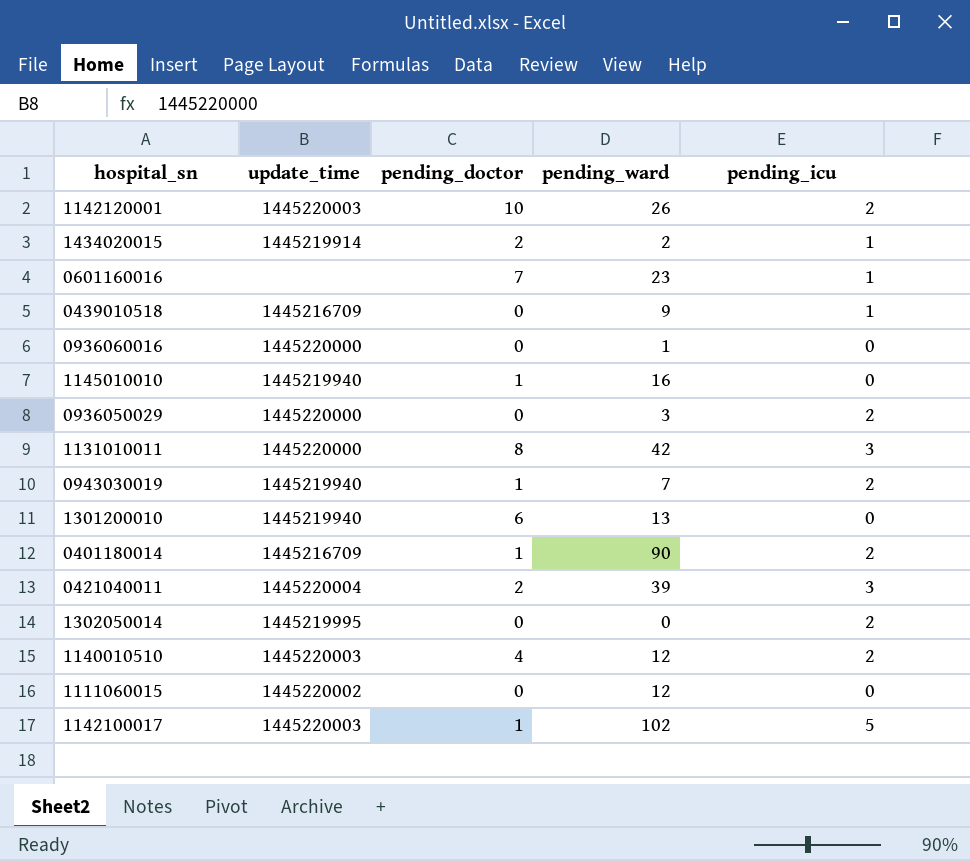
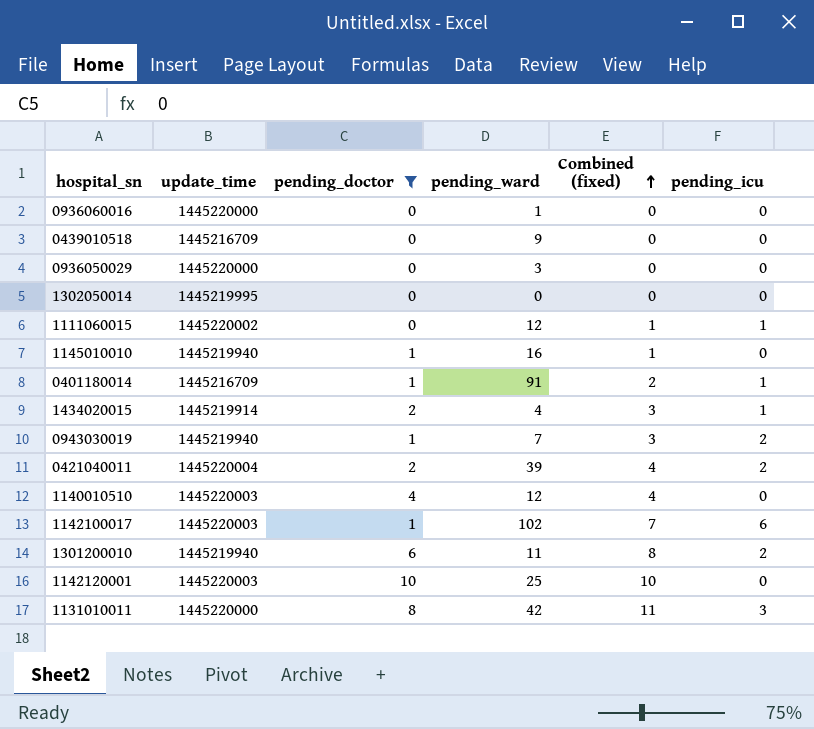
filter: none -> pending_doctor != 7
row order: none -> Combined (fixed) ascending
column Combined (fixed) | formula: none -> [pending_doctor] + [pending_icu]
0439010518 | pending_icu: 1 -> 0
0936050029 | pending_icu: 2 -> 0
1302050014 | pending_icu: 2 -> 0
1111060015 | pending_icu: 0 -> 1
0401180014 | pending_ward: 90 -> 91
0401180014 | pending_icu: 2 -> 1
1434020015 | pending_ward: 2 -> 4
0421040011 | pending_icu: 3 -> 2
1140010510 | pending_icu: 2 -> 0
1142100017 | pending_icu: 5 -> 6
1301200010 | pending_ward: 13 -> 11
1301200010 | pending_icu: 0 -> 2
1142120001 | pending_ward: 26 -> 25
1142120001 | pending_icu: 2 -> 0

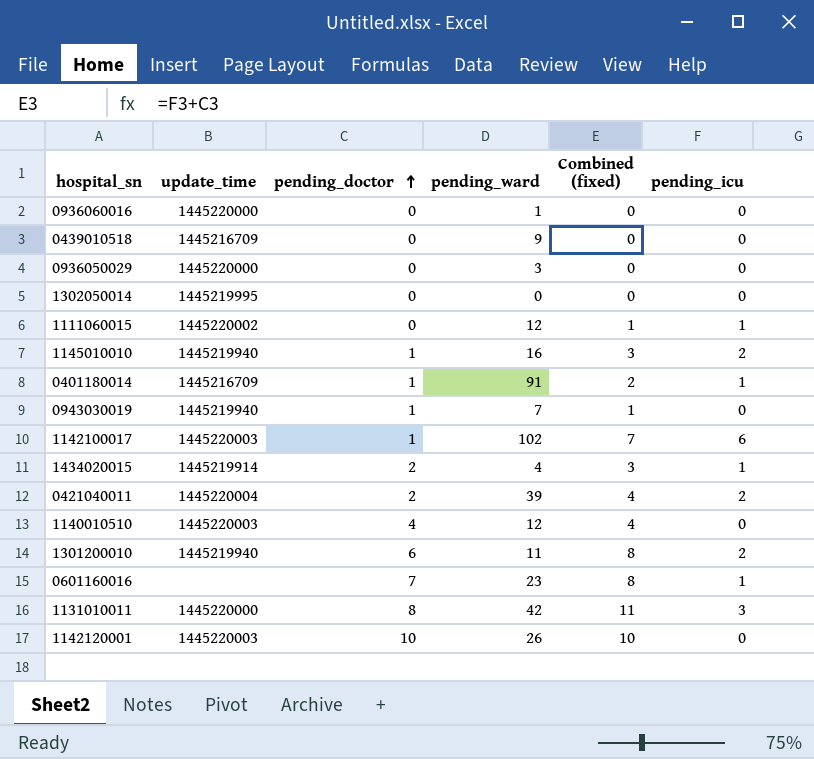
filter: pending_doctor != 7 -> none
row order: Combined (fixed) ascending -> pending_doctor ascending
1145010010 | Combined (fixed): 1 -> 3
1145010010 | pending_icu: 0 -> 2
0943030019 | Combined (fixed): 3 -> 1
0943030019 | pending_icu: 2 -> 0
1142120001 | pending_ward: 25 -> 26

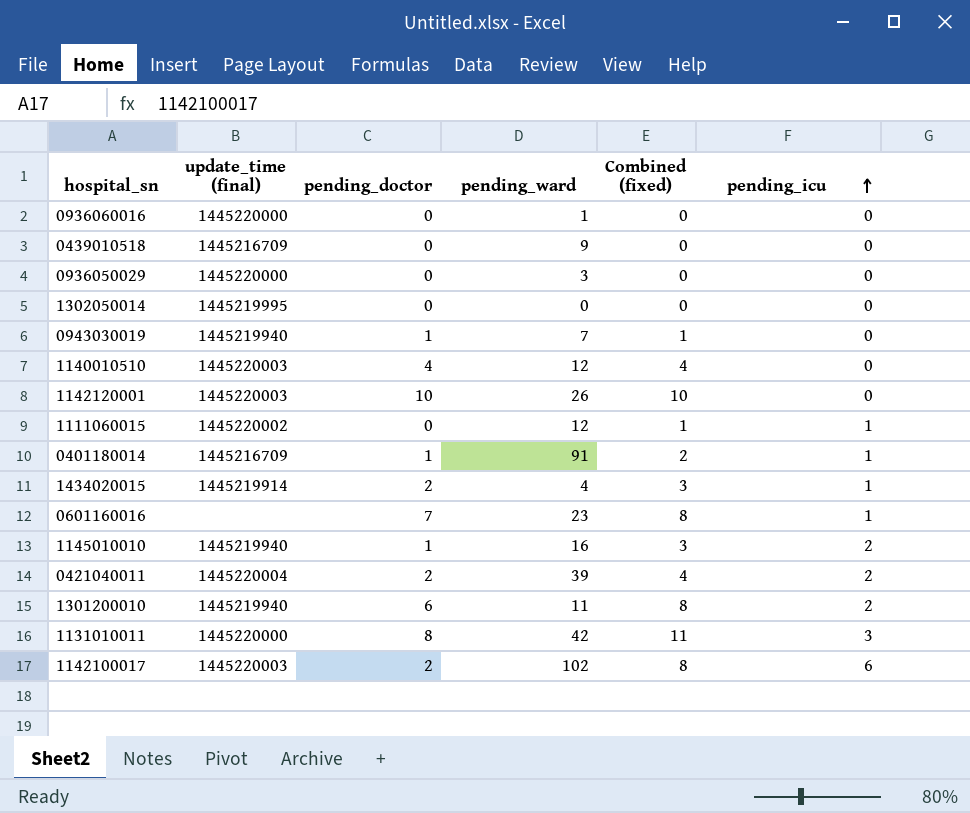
row order: pending_doctor ascending -> pending_icu ascending
column name: update_time -> update_time (final)
1142100017 | pending_doctor: 1 -> 2
1142100017 | Combined (fixed): 7 -> 8

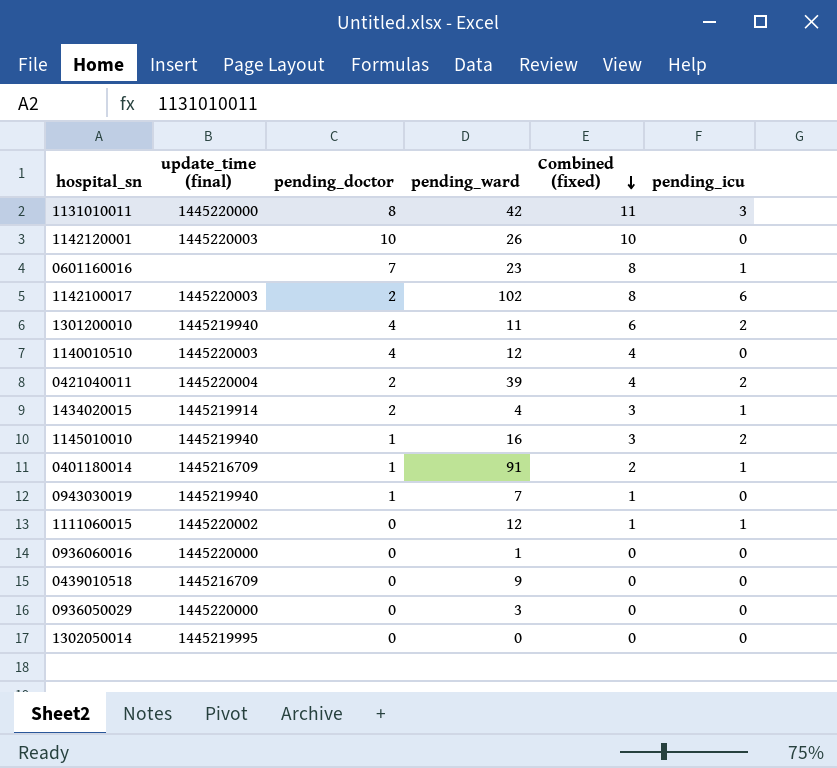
row order: pending_icu ascending -> Combined (fixed) descending
1301200010 | pending_doctor: 6 -> 4
1301200010 | Combined (fixed): 8 -> 6

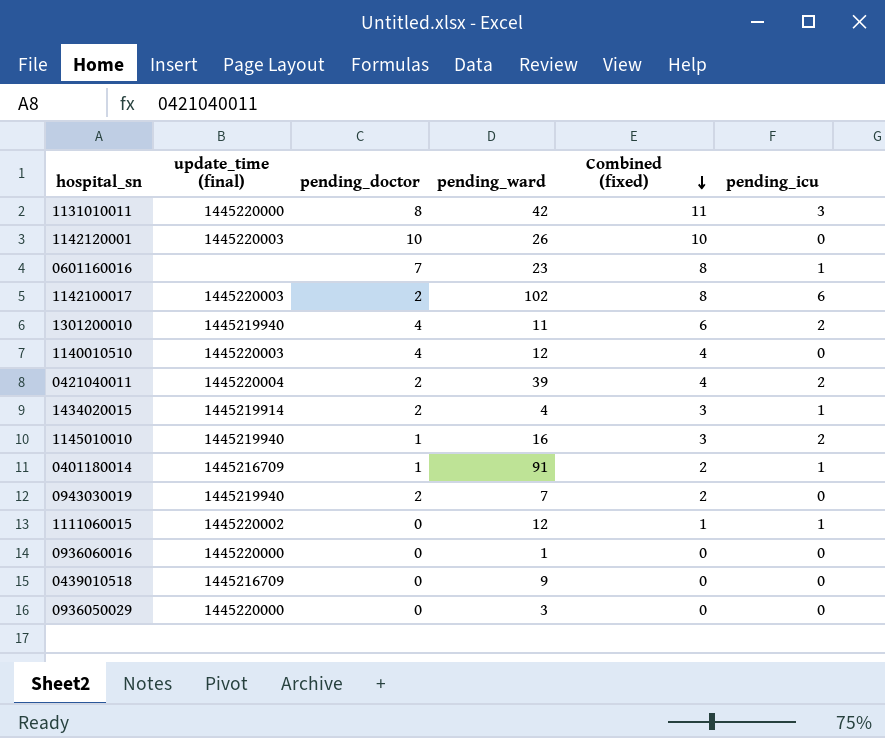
row 1302050014: 1445219995 | 0 | 0 | 0 | 0 -> none
0943030019 | pending_doctor: 1 -> 2
0943030019 | Combined (fixed): 1 -> 2

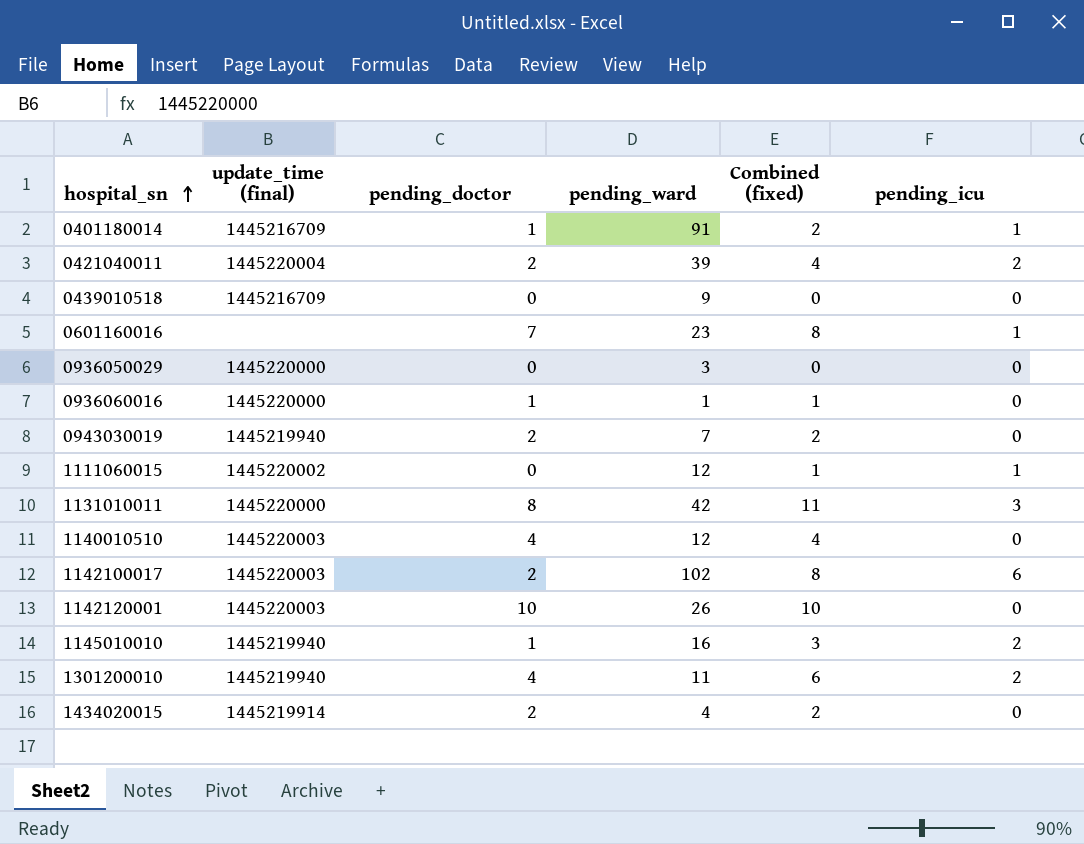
row order: Combined (fixed) descending -> hospital_sn ascending
0936060016 | pending_doctor: 0 -> 1
0936060016 | Combined (fixed): 0 -> 1
1434020015 | Combined (fixed): 3 -> 2
1434020015 | pending_icu: 1 -> 0

